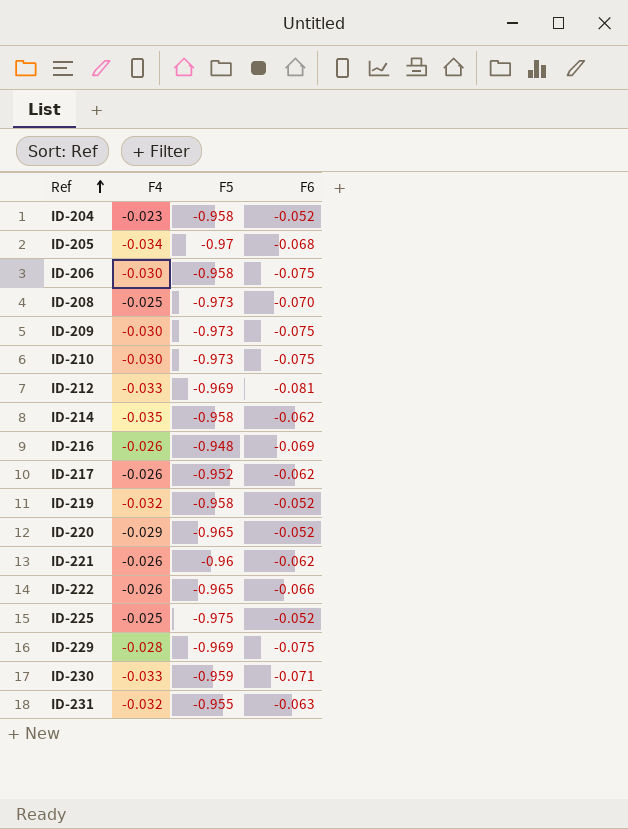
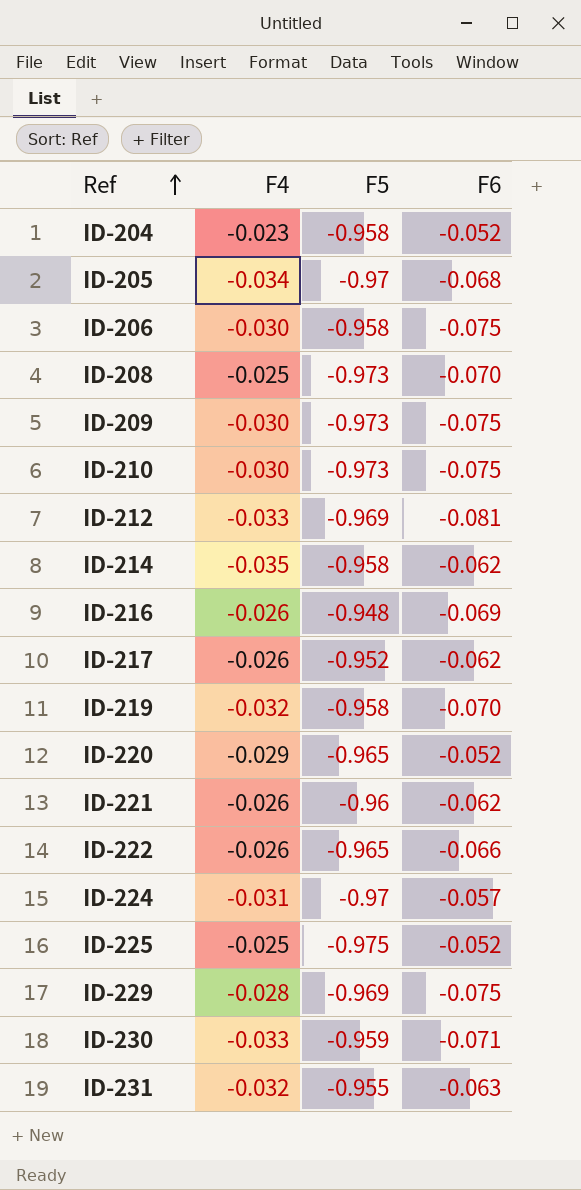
ID-219 | F6: -0.052 -> -0.070
row ID-224: none -> -0.031 | -0.97 | -0.057

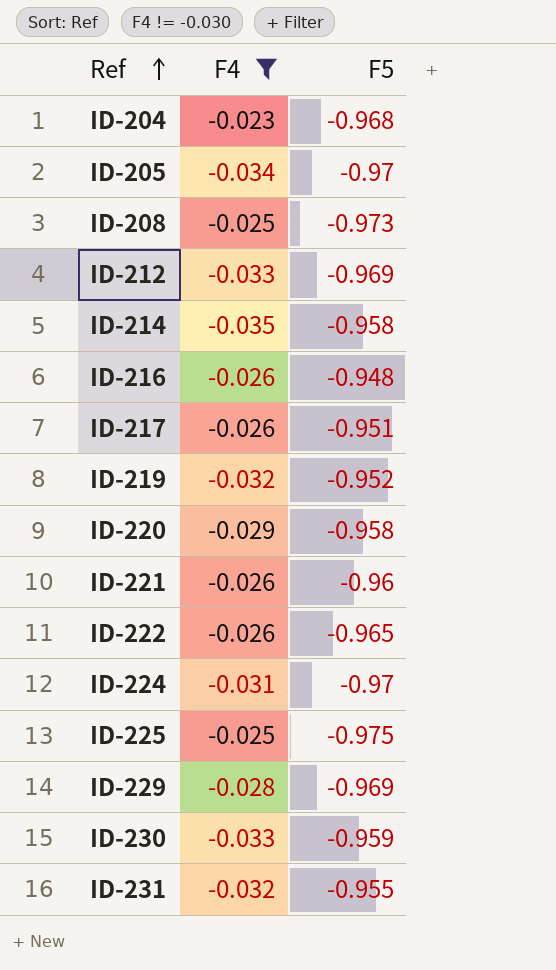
filter: none -> F4 != -0.030
column F6 | position: 4 -> none
ID-204 | F5: -0.958 -> -0.968
ID-217 | F5: -0.952 -> -0.951
ID-219 | F5: -0.958 -> -0.952
ID-220 | F5: -0.965 -> -0.958

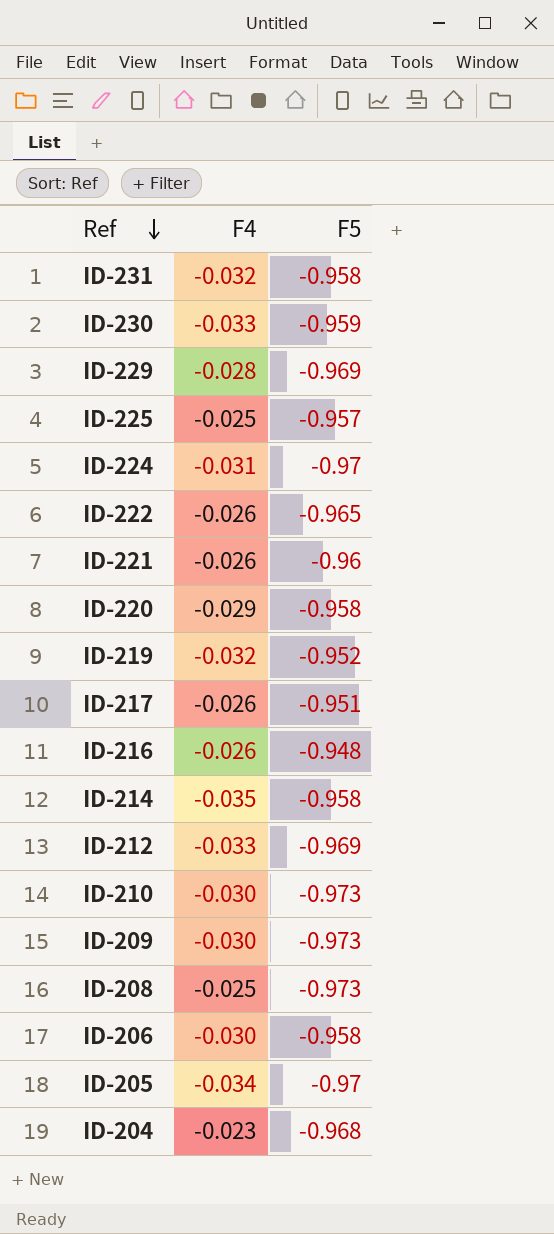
filter: F4 != -0.030 -> none
row order: Ref ascending -> Ref descending
ID-231 | F5: -0.955 -> -0.958
ID-225 | F5: -0.975 -> -0.957

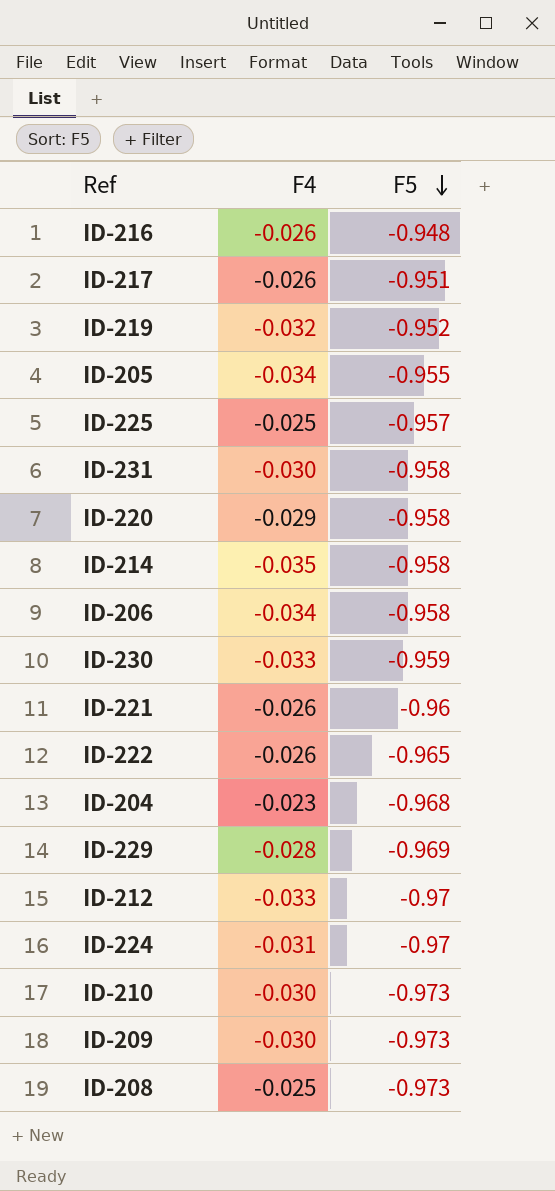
row order: Ref descending -> F5 descending
ID-205 | F5: -0.97 -> -0.955
ID-231 | F4: -0.032 -> -0.030
ID-206 | F4: -0.030 -> -0.034
ID-212 | F5: -0.969 -> -0.97

